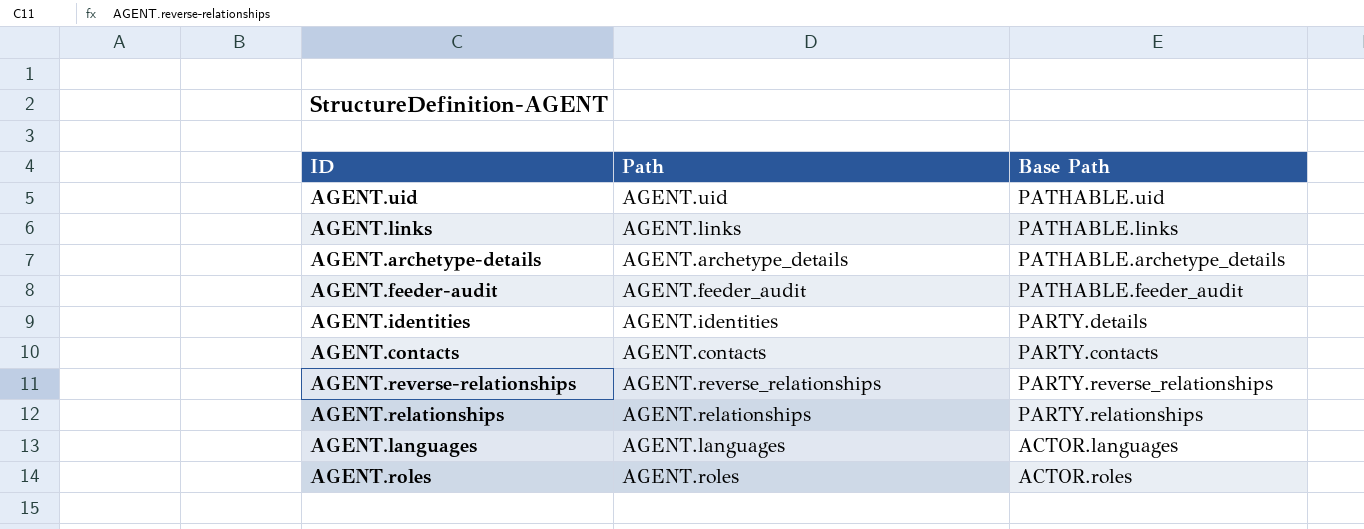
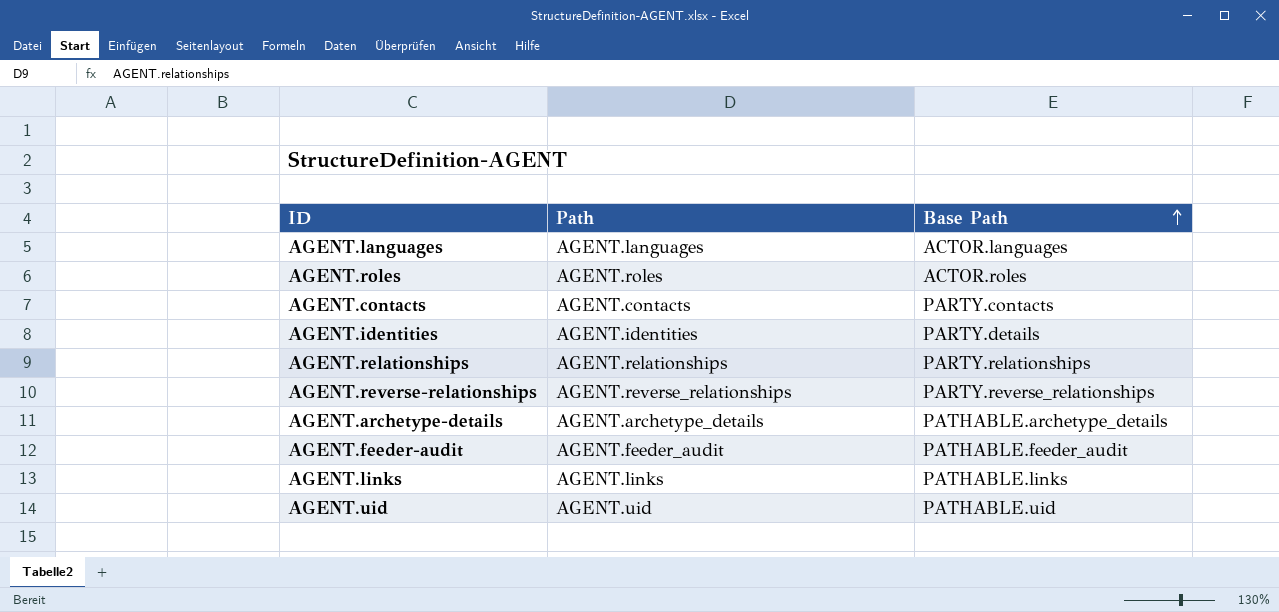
row order: none -> Base Path ascending

